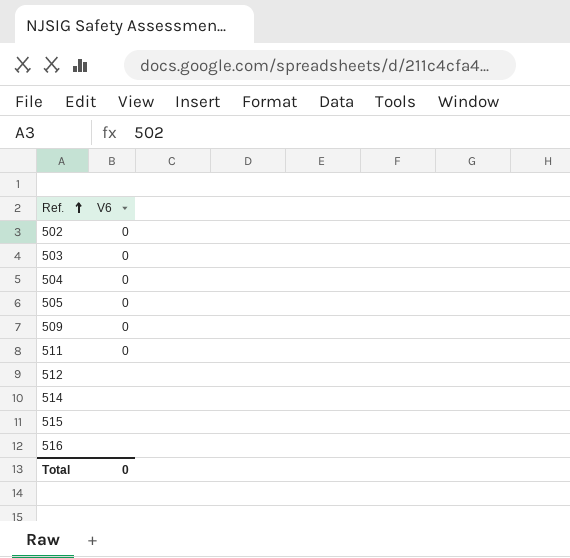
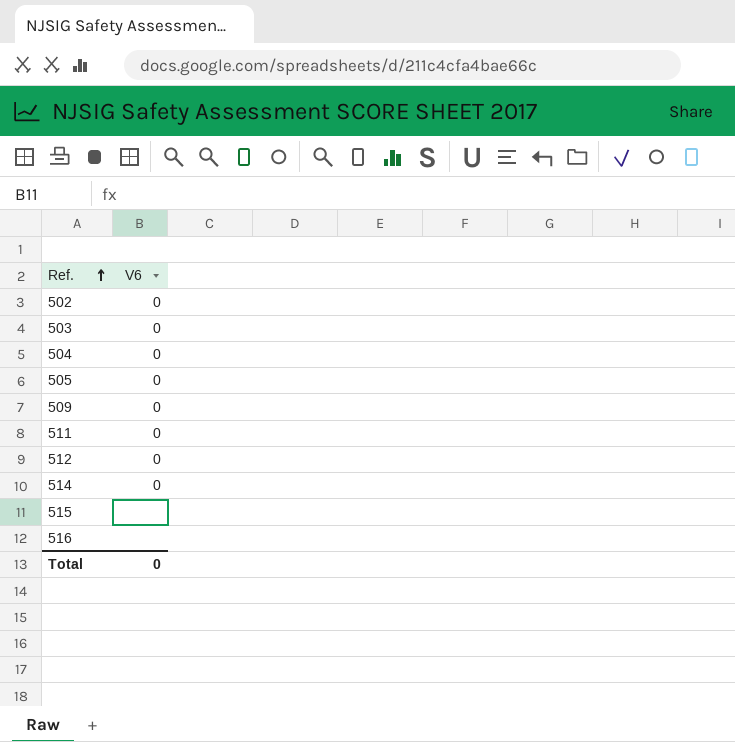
512 | V6: none -> 0
514 | V6: none -> 0

